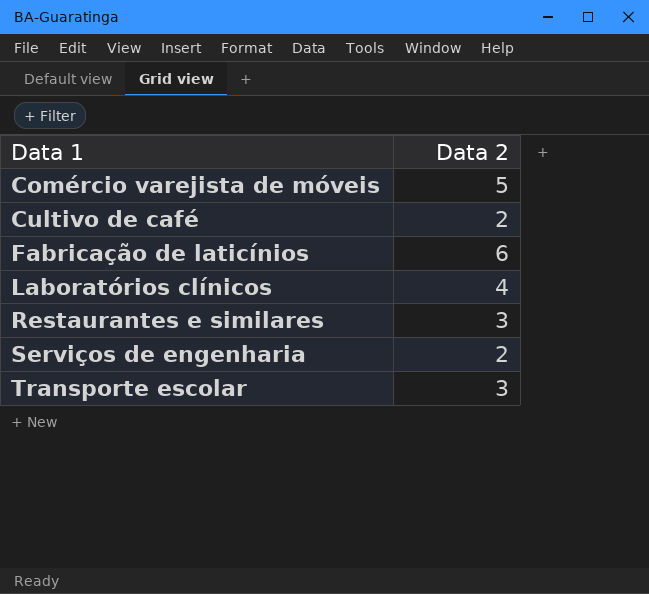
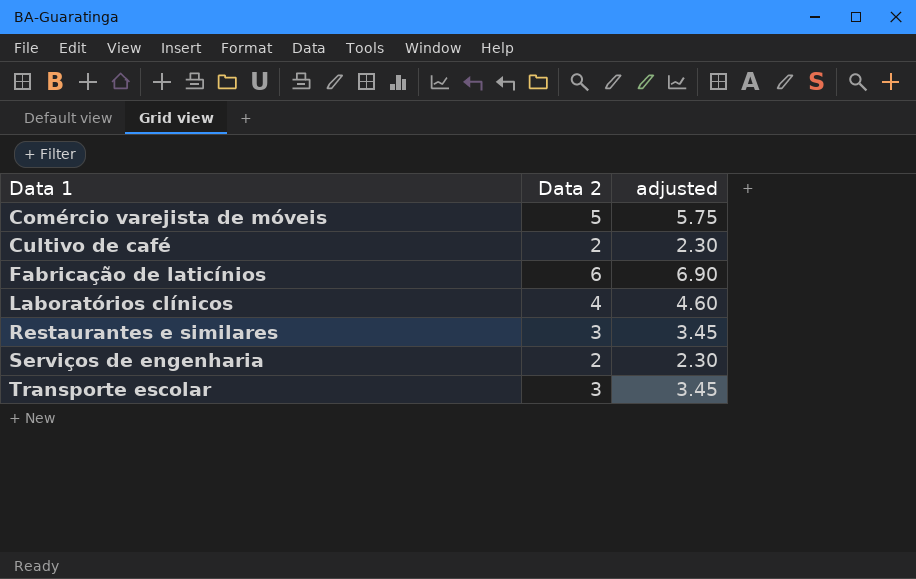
column adjusted | formula: none -> [Data 2] * 1.15

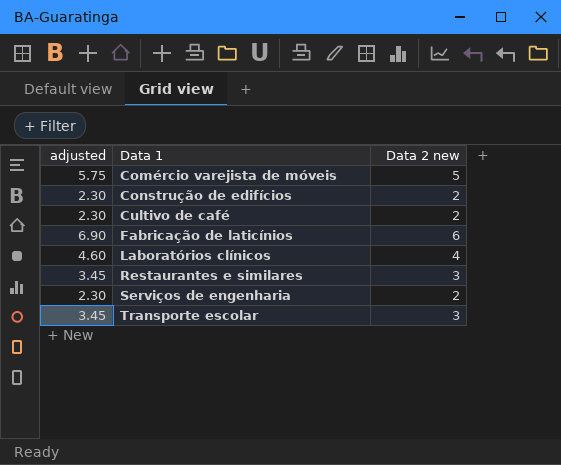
column adjusted | position: 3 -> 1
column name: Data 2 -> Data 2 new
row Construção de edifícios: none -> 2.30 | 2

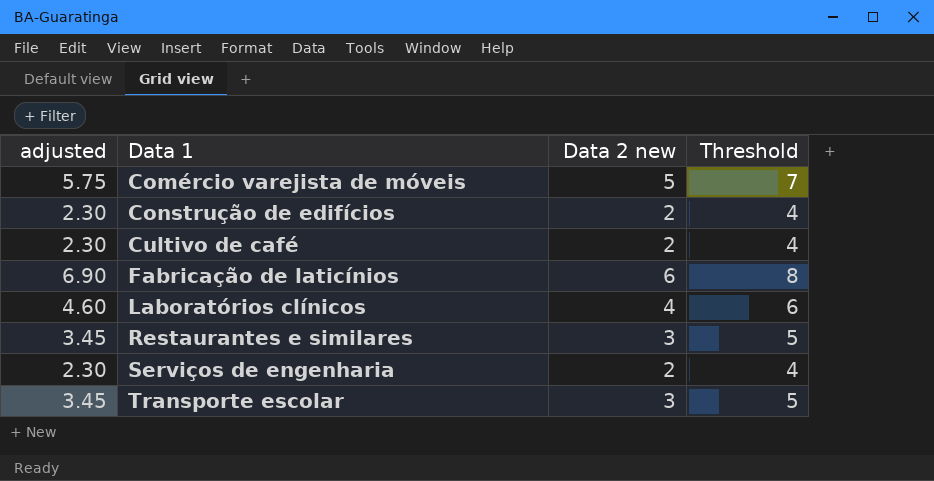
column Threshold | formula: none -> [Data 2 new] + 2

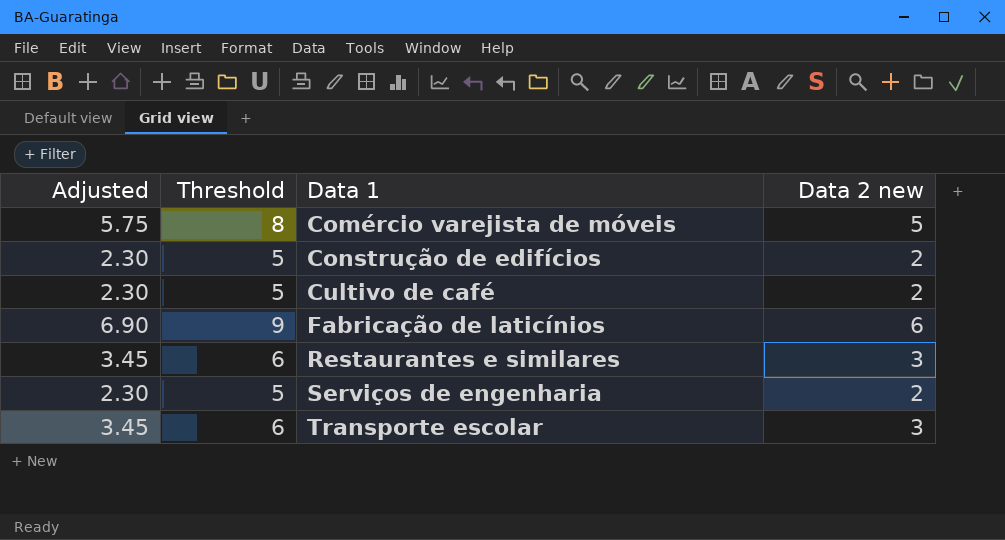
column name: adjusted -> Adjusted
column Threshold | formula: [Data 2 new] + 2 -> [Data 2 new] + 3
column Threshold | position: 4 -> 2
row Laboratórios clínicos: 4.60 | 4 | 6 -> none

